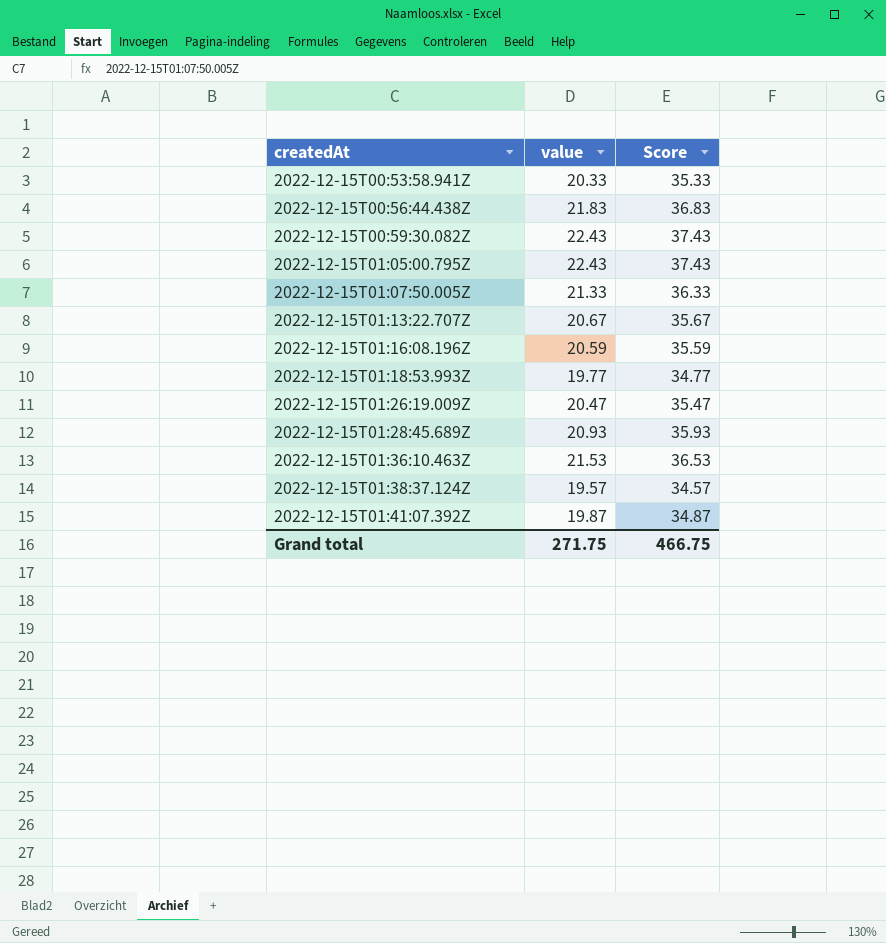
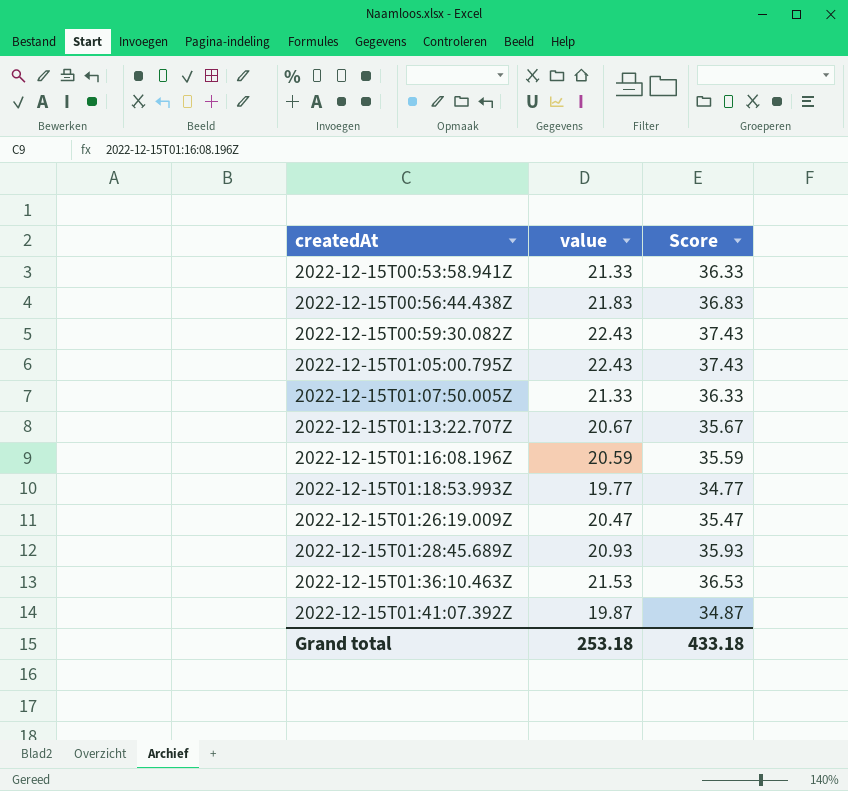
row 2022-12-15T01:38:37.124Z: 19.57 | 34.57 -> none
2022-12-15T00:53:58.941Z | value: 20.33 -> 21.33
2022-12-15T00:53:58.941Z | Score: 35.33 -> 36.33
Grand total | value: 271.75 -> 253.18
Grand total | Score: 466.75 -> 433.18

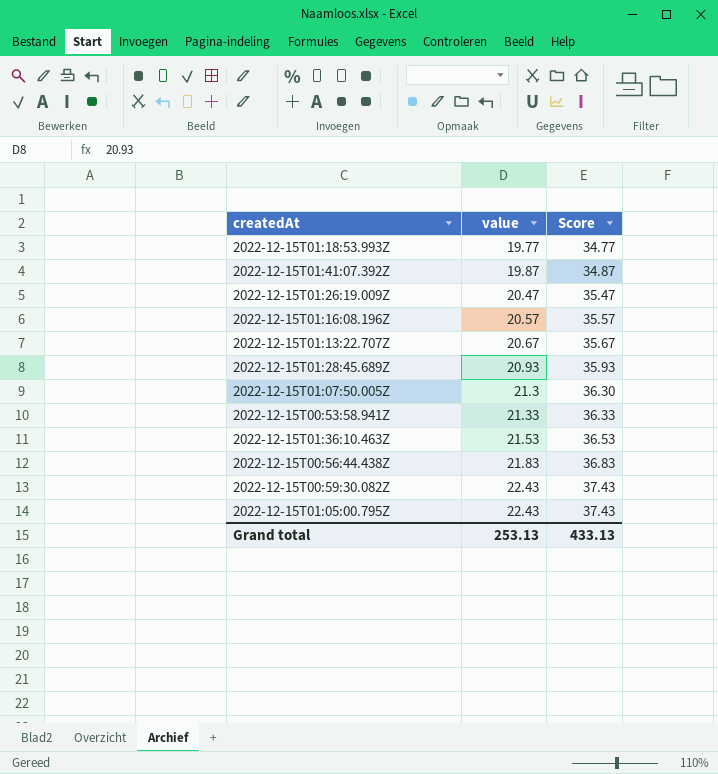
row order: createdAt ascending -> value ascending
2022-12-15T01:16:08.196Z | value: 20.59 -> 20.57
2022-12-15T01:16:08.196Z | Score: 35.59 -> 35.57
2022-12-15T01:07:50.005Z | value: 21.33 -> 21.3
2022-12-15T01:07:50.005Z | Score: 36.33 -> 36.30
Grand total | value: 253.18 -> 253.13
Grand total | Score: 433.18 -> 433.13

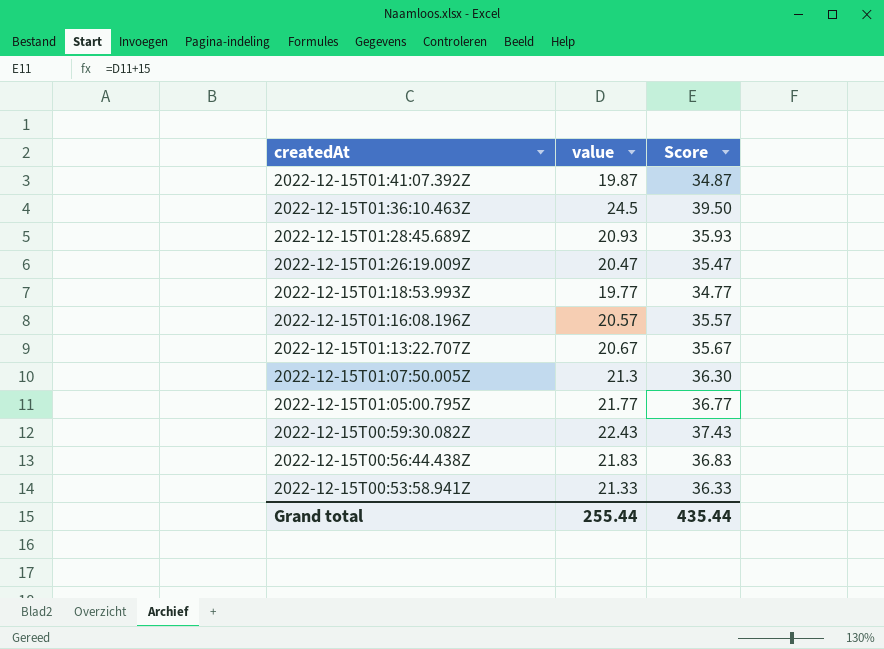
row order: value ascending -> createdAt descending
2022-12-15T01:36:10.463Z | value: 21.53 -> 24.5
2022-12-15T01:36:10.463Z | Score: 36.53 -> 39.50
2022-12-15T01:05:00.795Z | value: 22.43 -> 21.77
2022-12-15T01:05:00.795Z | Score: 37.43 -> 36.77
Grand total | value: 253.13 -> 255.44
Grand total | Score: 433.13 -> 435.44

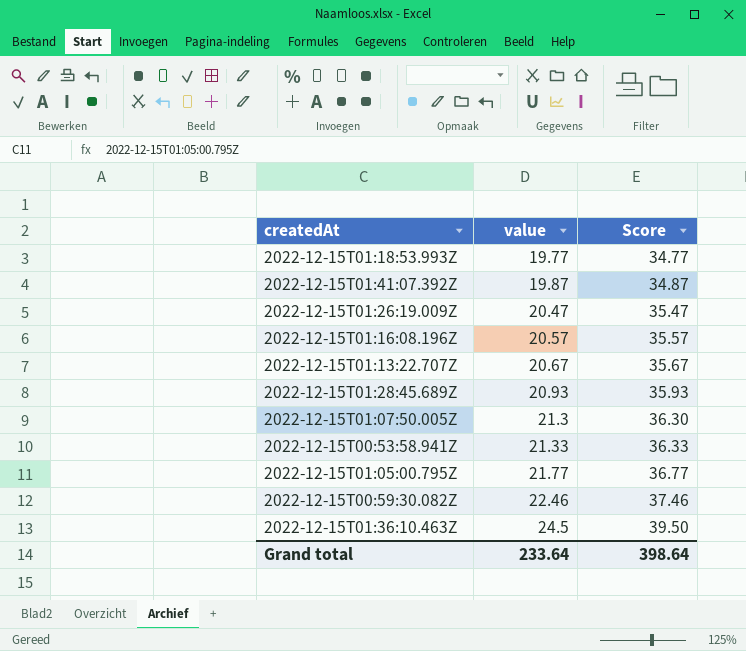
row order: createdAt descending -> value ascending
row 2022-12-15T00:56:44.438Z: 21.83 | 36.83 -> none
2022-12-15T00:59:30.082Z | value: 22.43 -> 22.46
2022-12-15T00:59:30.082Z | Score: 37.43 -> 37.46
Grand total | value: 255.44 -> 233.64
Grand total | Score: 435.44 -> 398.64

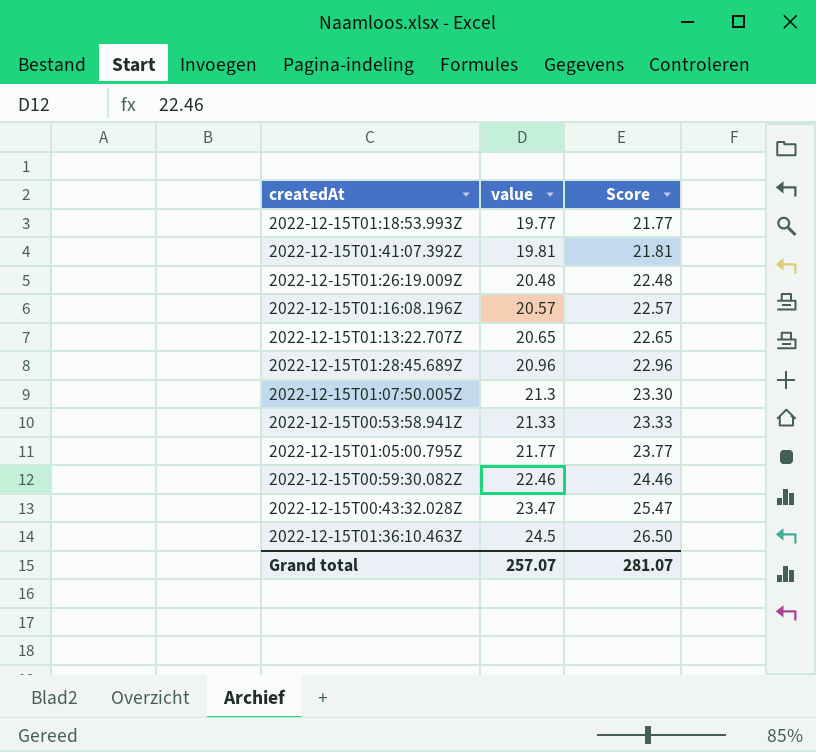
column Score | formula: [value] + 15 -> [value] + 2
2022-12-15T01:41:07.392Z | value: 19.87 -> 19.81
2022-12-15T01:26:19.009Z | value: 20.47 -> 20.48
2022-12-15T01:13:22.707Z | value: 20.67 -> 20.65
2022-12-15T01:28:45.689Z | value: 20.93 -> 20.96
row 2022-12-15T00:43:32.028Z: none -> 23.47 | 25.47
Grand total | value: 233.64 -> 257.07
Grand total | Score: 398.64 -> 281.07

